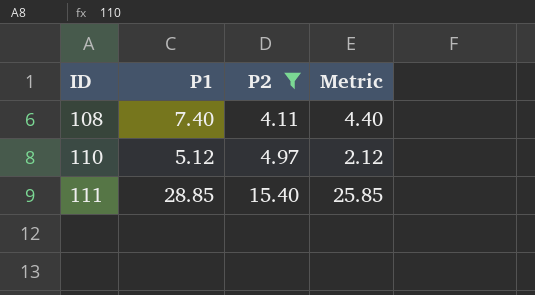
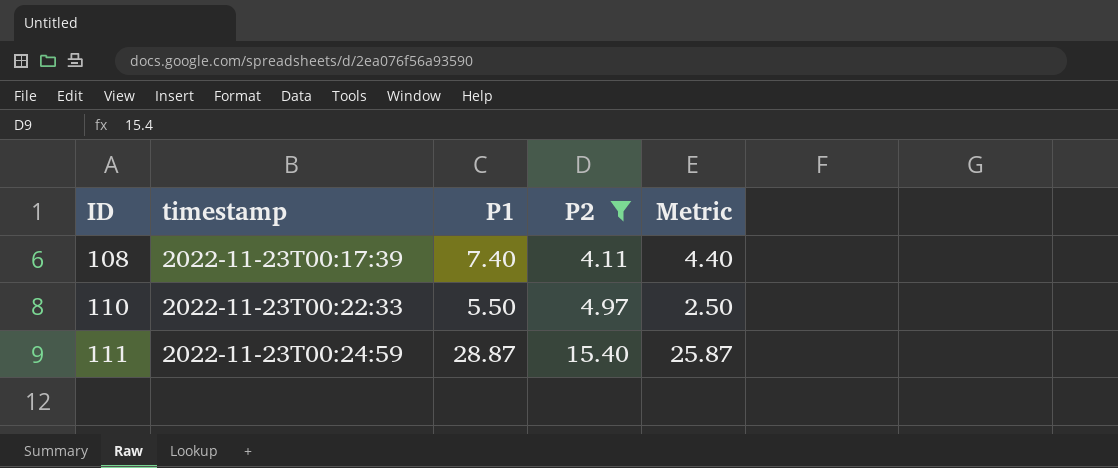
column timestamp | position: none -> 2
110 | P1: 5.12 -> 5.50
110 | Metric: 2.12 -> 2.50
111 | P1: 28.85 -> 28.87
111 | Metric: 25.85 -> 25.87

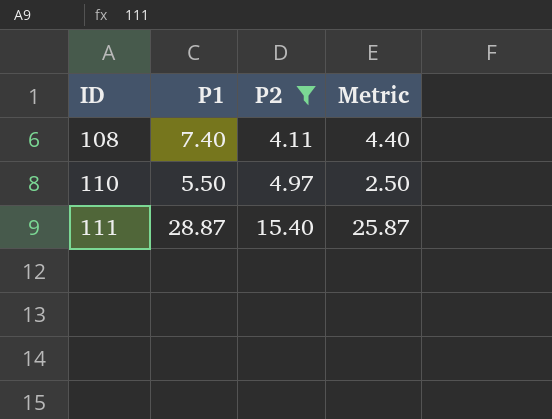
column timestamp | position: 2 -> none

